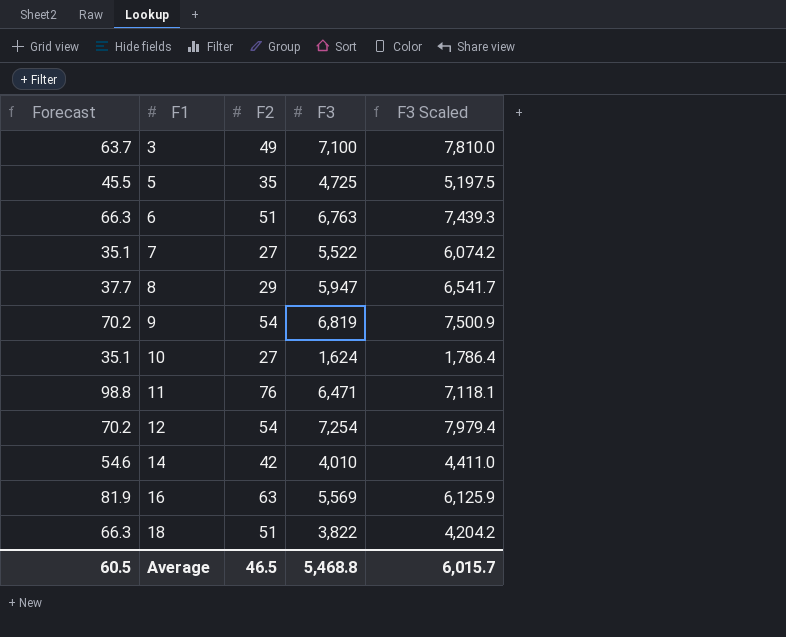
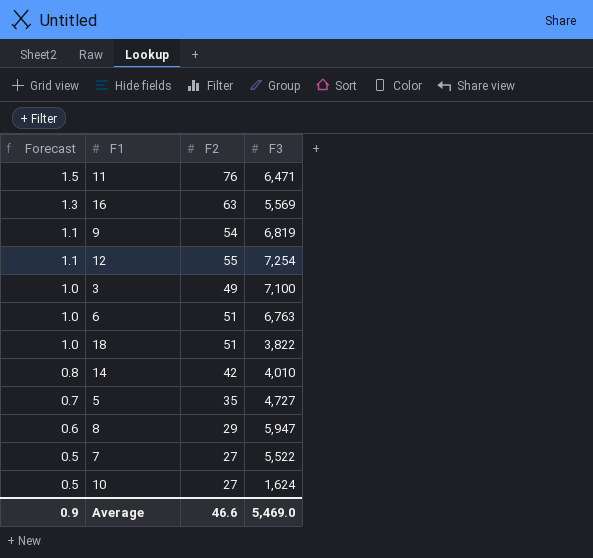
row order: F1 ascending -> Forecast descending
column F3 Scaled | formula: [F3] * 1.1 -> none
column Forecast | formula: [F2] * 1.3 -> [F2] * 0.02
12 | F2: 54 -> 55
5 | F3: 4,725 -> 4,727
Average | Forecast: 60.5 -> 0.9
Average | F2: 46.5 -> 46.6
Average | F3: 5,468.8 -> 5,469.0

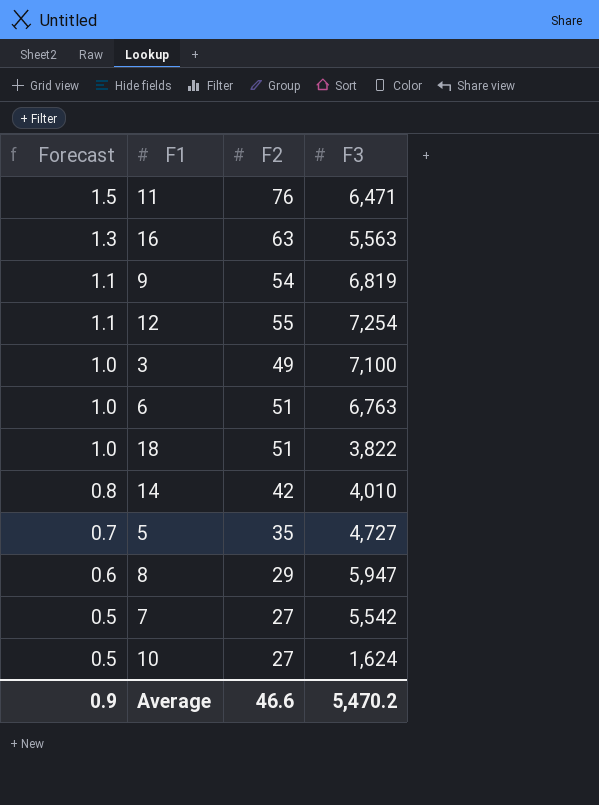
16 | F3: 5,569 -> 5,563
7 | F3: 5,522 -> 5,542
Average | F3: 5,469.0 -> 5,470.2

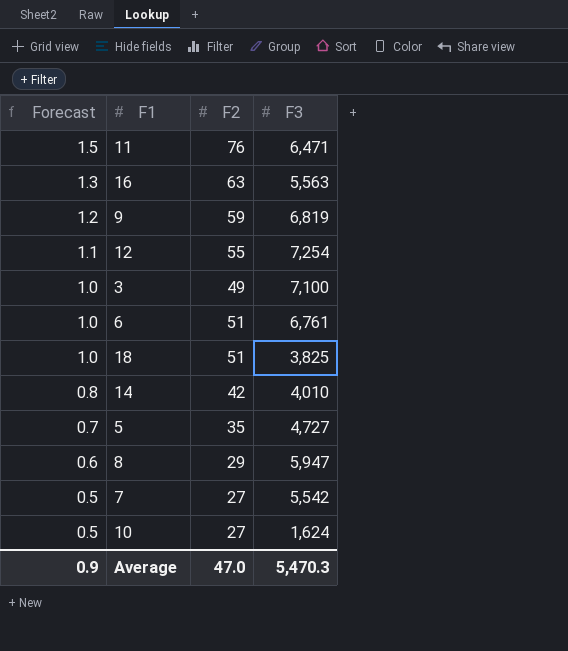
9 | Forecast: 1.1 -> 1.2
9 | F2: 54 -> 59
6 | F3: 6,763 -> 6,761
18 | F3: 3,822 -> 3,825
Average | F2: 46.6 -> 47.0
Average | F3: 5,470.2 -> 5,470.3

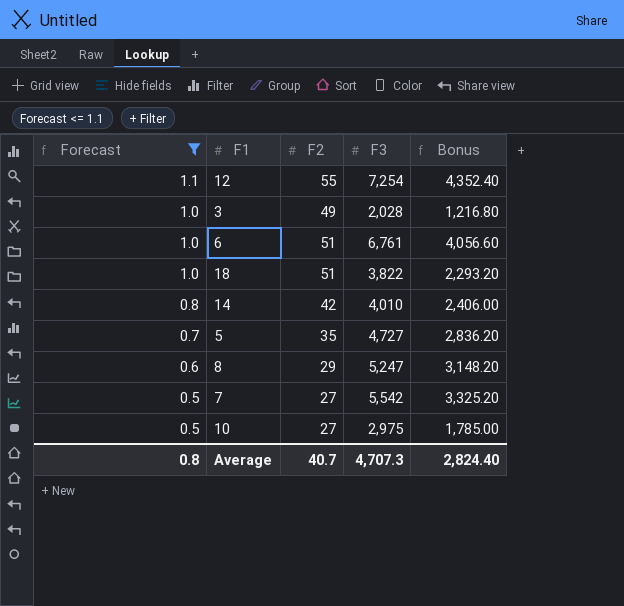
filter: none -> Forecast <= 1.1
column Bonus | formula: none -> [F3] * 0.6
3 | F3: 7,100 -> 2,028
18 | F3: 3,825 -> 3,822
8 | F3: 5,947 -> 5,247
10 | F3: 1,624 -> 2,975
Average | Forecast: 0.9 -> 0.8
Average | F2: 47.0 -> 40.7
Average | F3: 5,470.3 -> 4,707.3

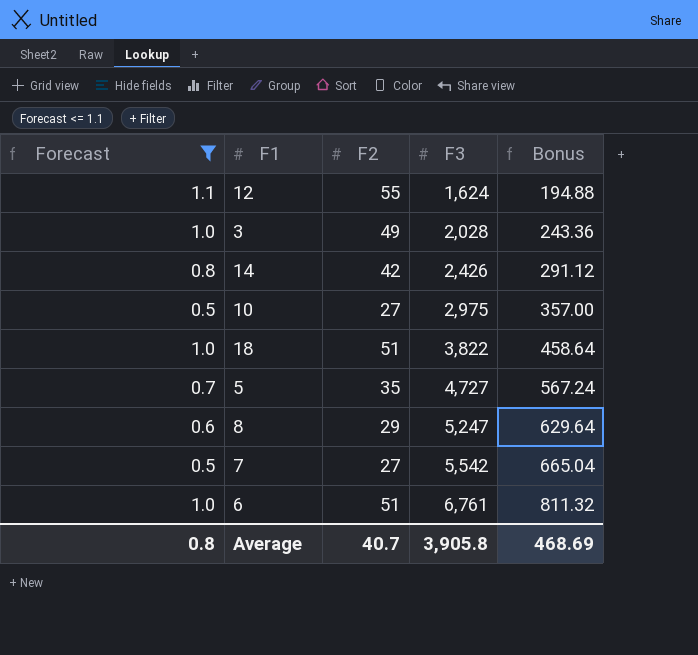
row order: Forecast descending -> F3 ascending
column Bonus | formula: [F3] * 0.6 -> [F3] * 0.12
12 | F3: 7,254 -> 1,624
14 | F3: 4,010 -> 2,426
Average | F3: 4,707.3 -> 3,905.8
Average | Bonus: 2,824.40 -> 468.69

